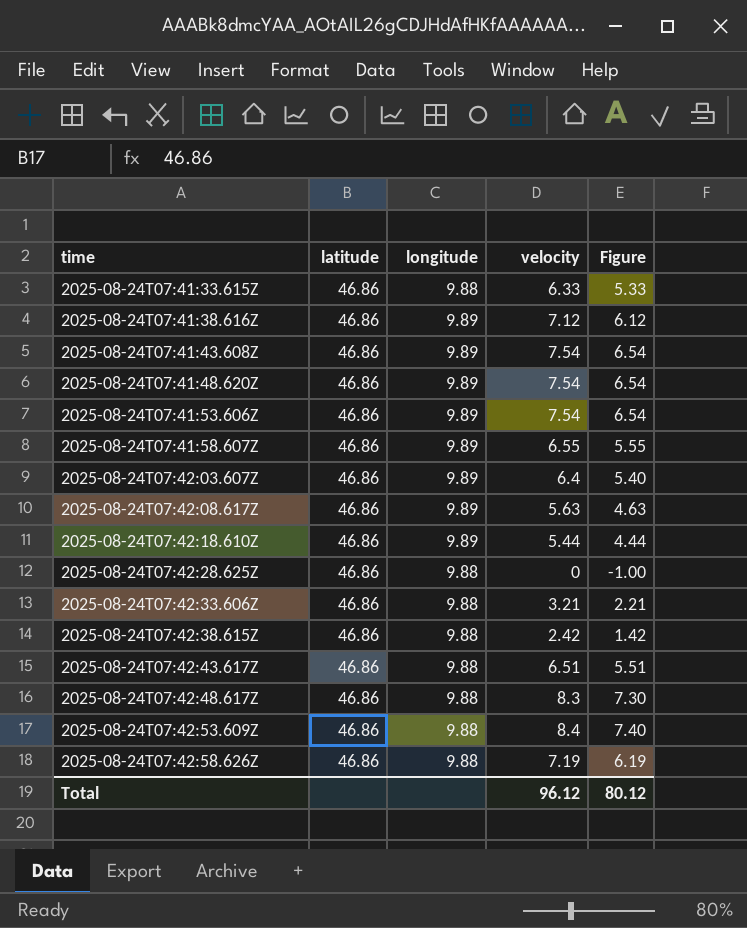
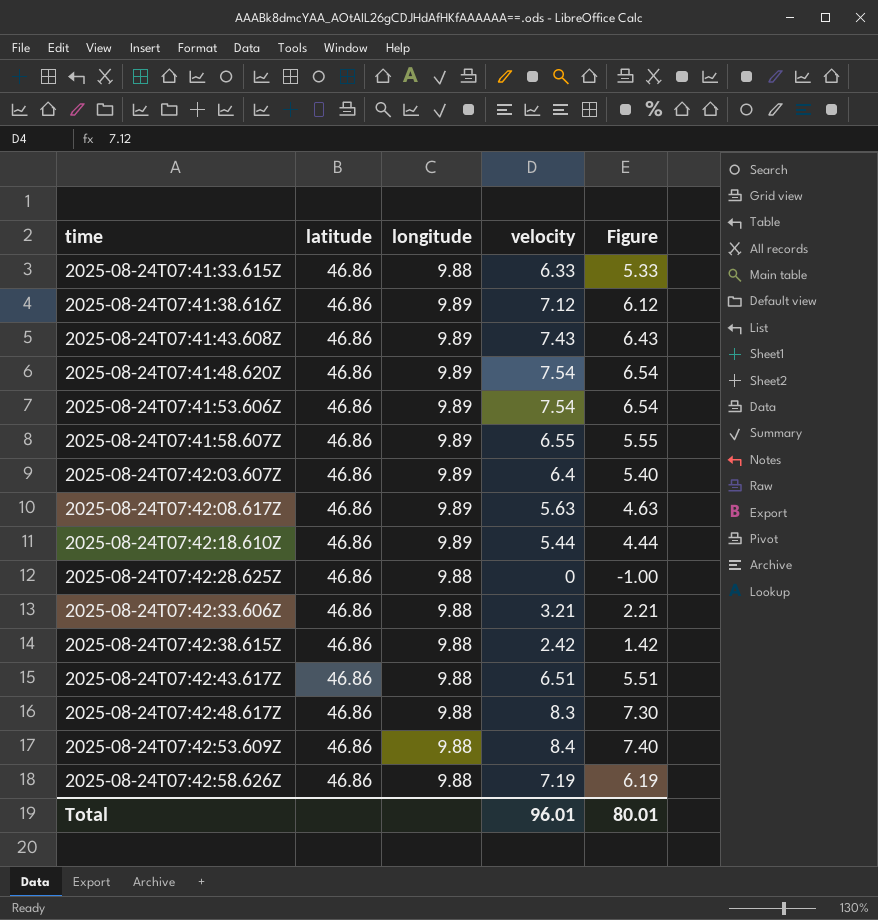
2025-08-24T07:41:43.608Z | velocity: 7.54 -> 7.43
2025-08-24T07:41:43.608Z | Figure: 6.54 -> 6.43
Total | velocity: 96.12 -> 96.01
Total | Figure: 80.12 -> 80.01

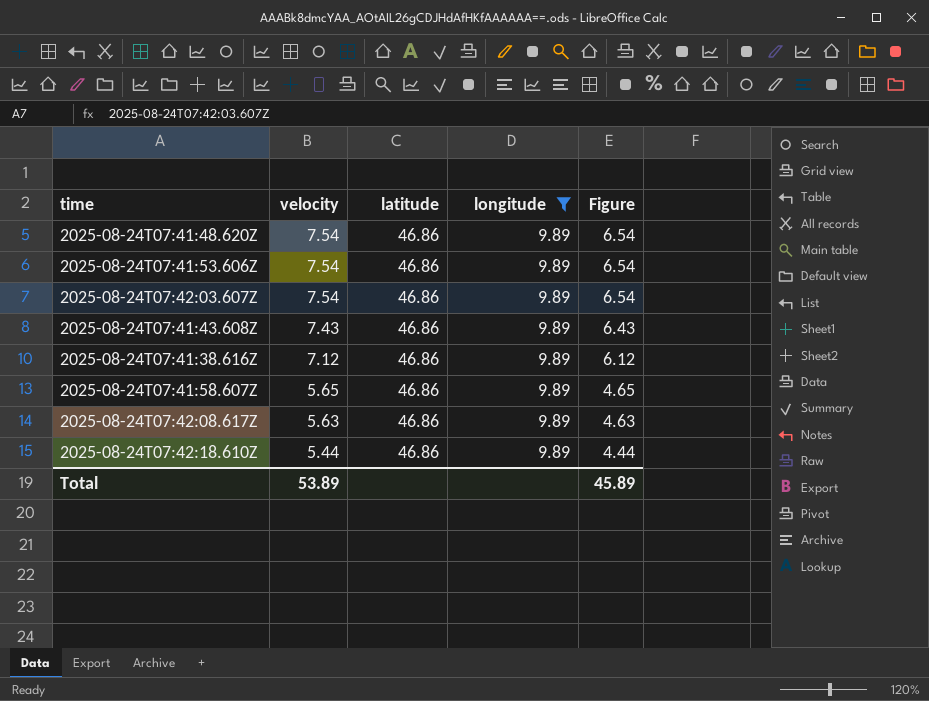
filter: none -> longitude = 9.89
row order: time ascending -> velocity descending
column velocity | position: 4 -> 2
2025-08-24T07:42:03.607Z | velocity: 6.4 -> 7.54
2025-08-24T07:42:03.607Z | Figure: 5.40 -> 6.54
2025-08-24T07:41:58.607Z | velocity: 6.55 -> 5.65
2025-08-24T07:41:58.607Z | Figure: 5.55 -> 4.65
Total | velocity: 96.01 -> 53.89
Total | Figure: 80.01 -> 45.89

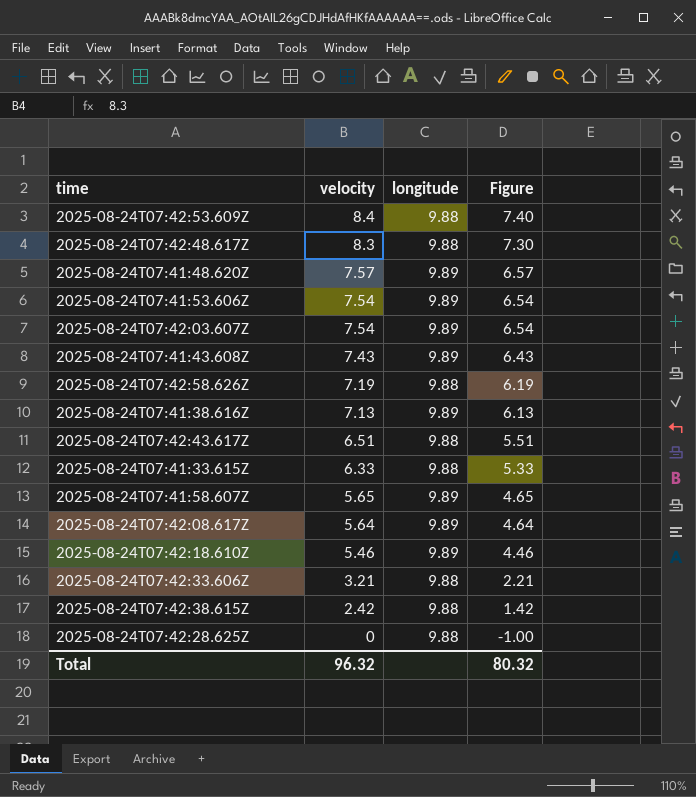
filter: longitude = 9.89 -> none
column latitude | position: 3 -> none
2025-08-24T07:41:48.620Z | velocity: 7.54 -> 7.57
2025-08-24T07:41:48.620Z | Figure: 6.54 -> 6.57
2025-08-24T07:41:38.616Z | velocity: 7.12 -> 7.13
2025-08-24T07:41:38.616Z | Figure: 6.12 -> 6.13
2025-08-24T07:42:08.617Z | velocity: 5.63 -> 5.64
2025-08-24T07:42:08.617Z | Figure: 4.63 -> 4.64
2025-08-24T07:42:18.610Z | velocity: 5.44 -> 5.46
2025-08-24T07:42:18.610Z | Figure: 4.44 -> 4.46
Total | velocity: 53.89 -> 96.32
Total | Figure: 45.89 -> 80.32

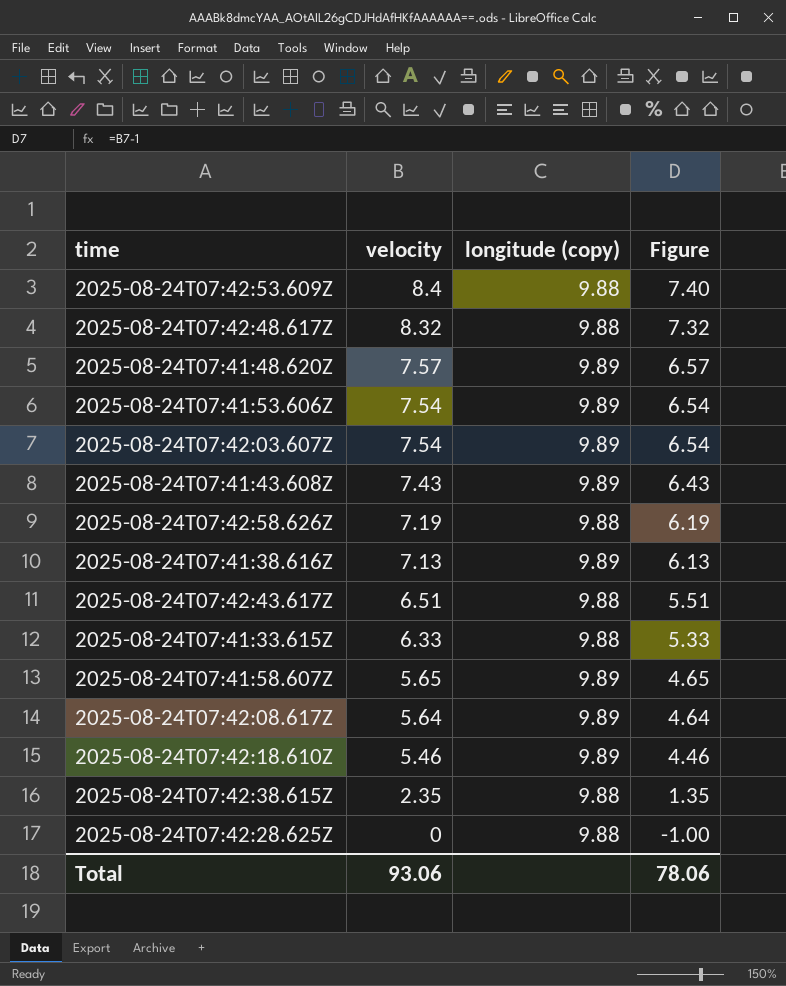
column name: longitude -> longitude (copy)
row 2025-08-24T07:42:33.606Z: 3.21 | 9.88 | 2.21 -> none
2025-08-24T07:42:48.617Z | velocity: 8.3 -> 8.32
2025-08-24T07:42:48.617Z | Figure: 7.30 -> 7.32
2025-08-24T07:42:38.615Z | velocity: 2.42 -> 2.35
2025-08-24T07:42:38.615Z | Figure: 1.42 -> 1.35
Total | velocity: 96.32 -> 93.06
Total | Figure: 80.32 -> 78.06

